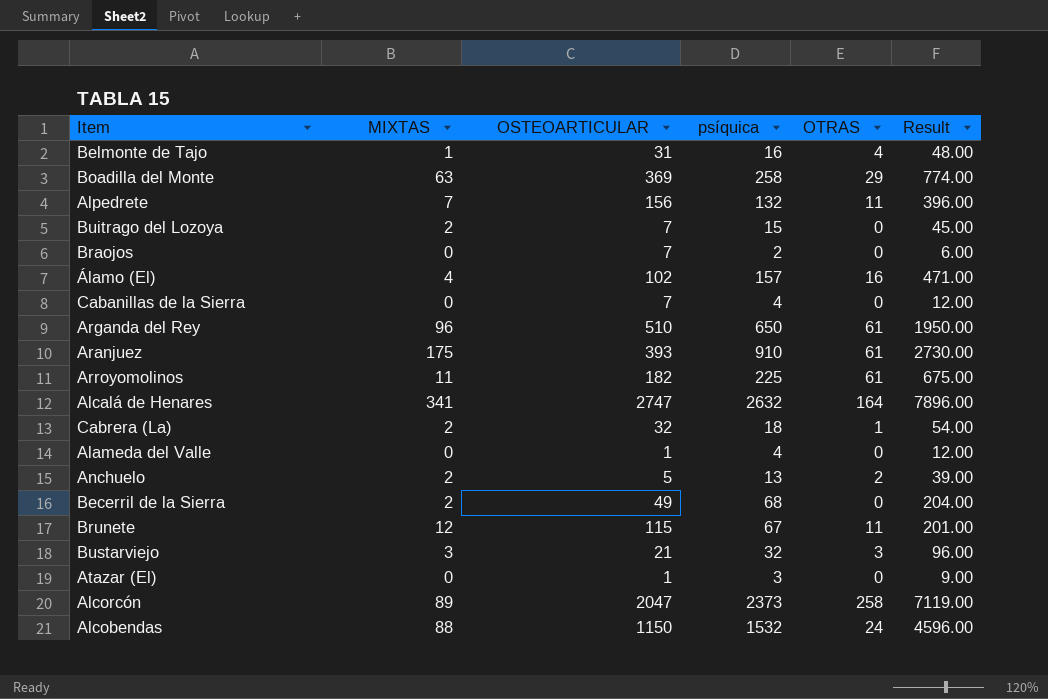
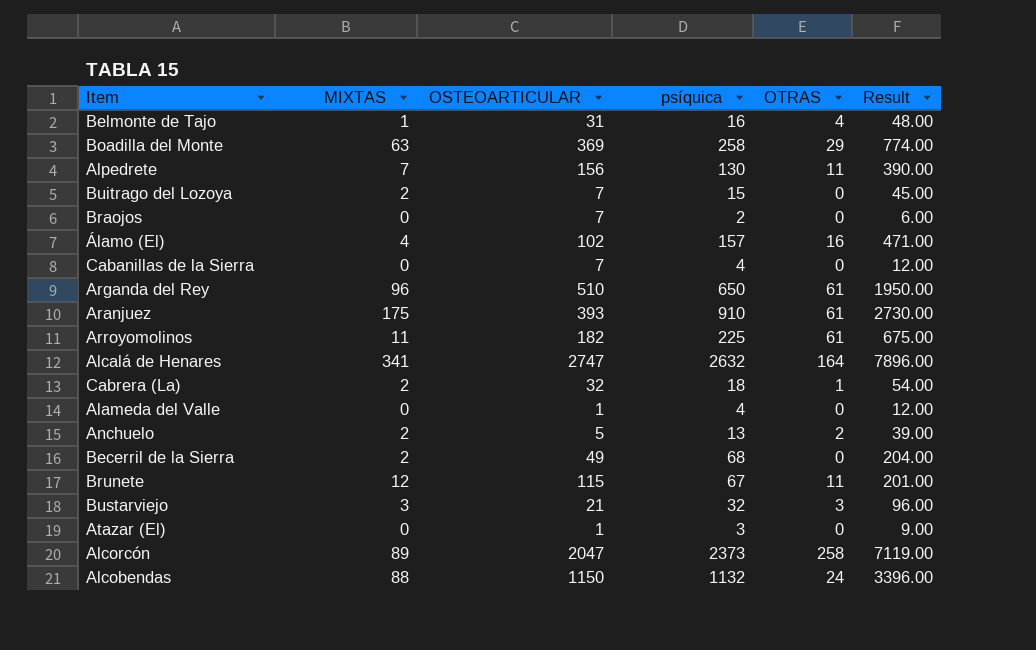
Alpedrete | psíquica: 132 -> 130
Alpedrete | Result: 396.00 -> 390.00
Alcobendas | psíquica: 1532 -> 1132
Alcobendas | Result: 4596.00 -> 3396.00

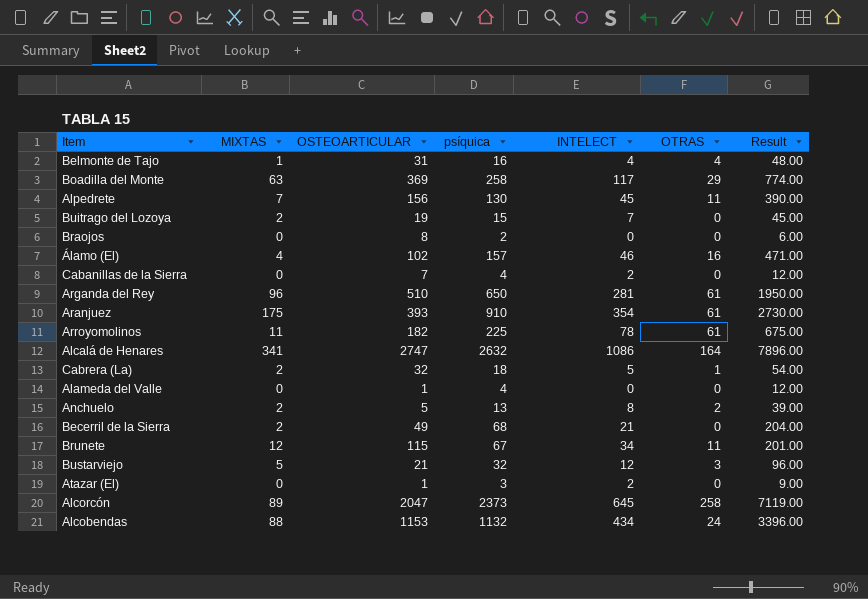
column INTELECT | position: none -> 5
Buitrago del Lozoya | OSTEOARTICULAR: 7 -> 19
Braojos | OSTEOARTICULAR: 7 -> 8
Bustarviejo | MIXTAS: 3 -> 5
Alcobendas | OSTEOARTICULAR: 1150 -> 1153

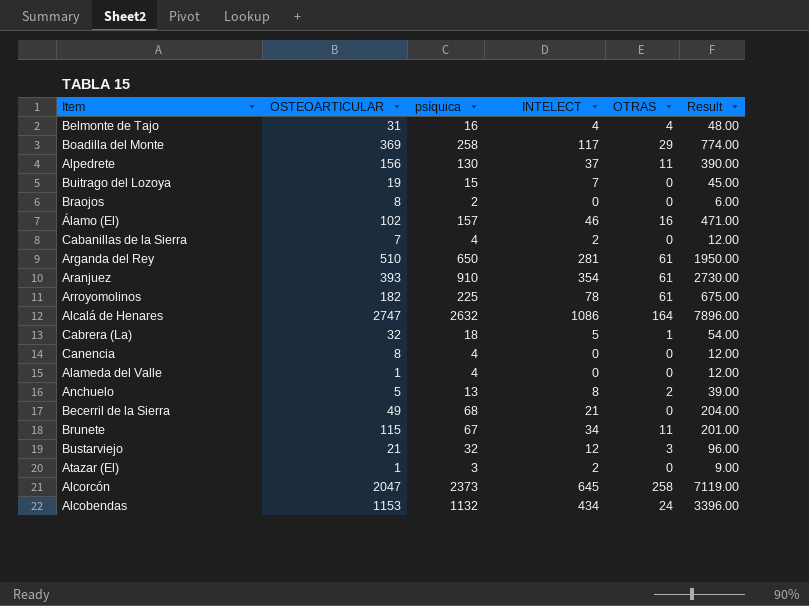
column MIXTAS | position: 2 -> none
Alpedrete | INTELECT: 45 -> 37
row Canencia: none -> 8 | 4 | 0 | 0 | 12.00

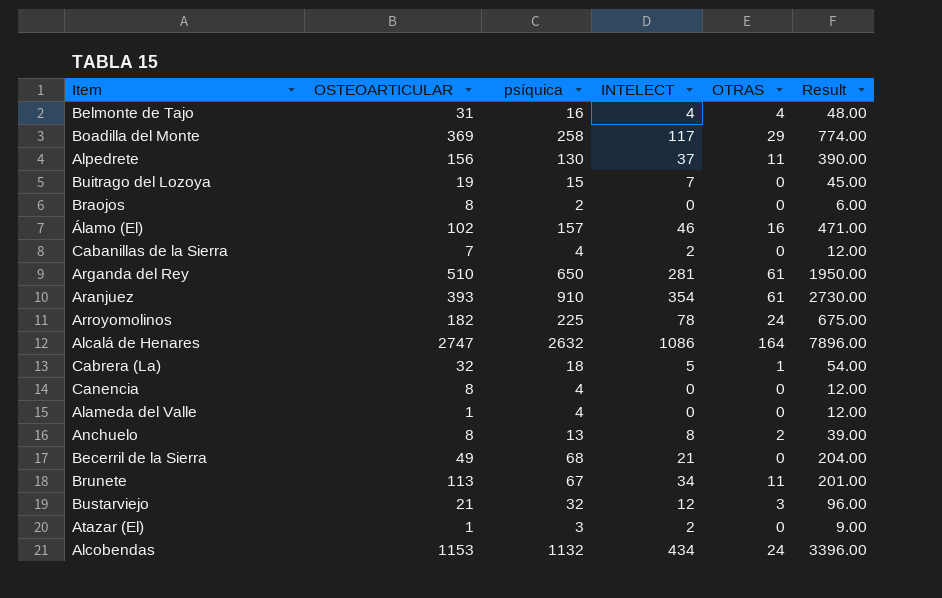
row Alcorcón: 2047 | 2373 | 645 | 258 | 7119.00 -> none
Arroyomolinos | OTRAS: 61 -> 24
Anchuelo | OSTEOARTICULAR: 5 -> 8
Brunete | OSTEOARTICULAR: 115 -> 113

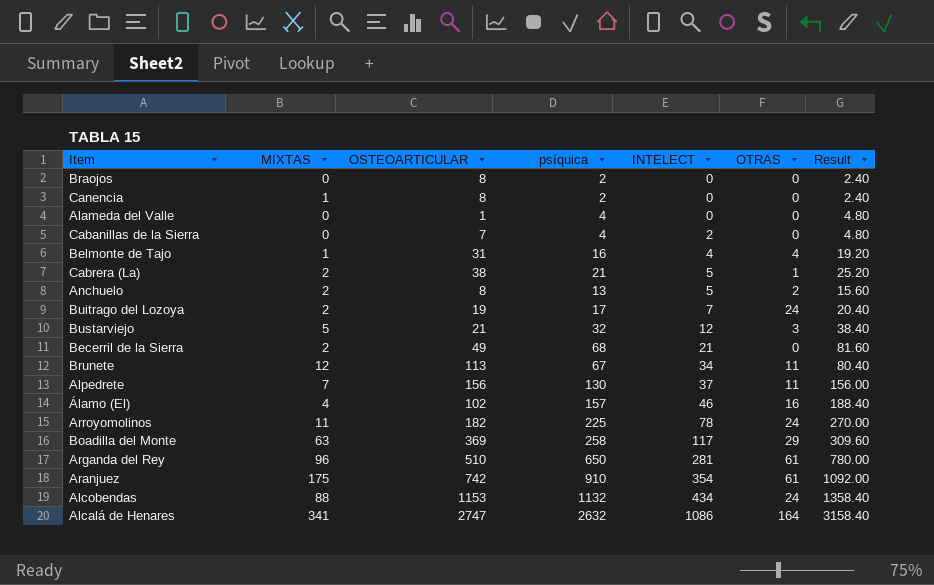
row order: none -> INTELECT ascending
column MIXTAS | position: none -> 2
column Result | formula: [psíquica] * 3 -> [psíquica] * 1.2
row Atazar (El): 1 | 3 | 2 | 0 | 9.00 -> none
Canencia | psíquica: 4 -> 2
Cabrera (La) | OSTEOARTICULAR: 32 -> 38
Cabrera (La) | psíquica: 18 -> 21
Anchuelo | INTELECT: 8 -> 5
Buitrago del Lozoya | psíquica: 15 -> 17
Buitrago del Lozoya | OTRAS: 0 -> 24
Aranjuez | OSTEOARTICULAR: 393 -> 742

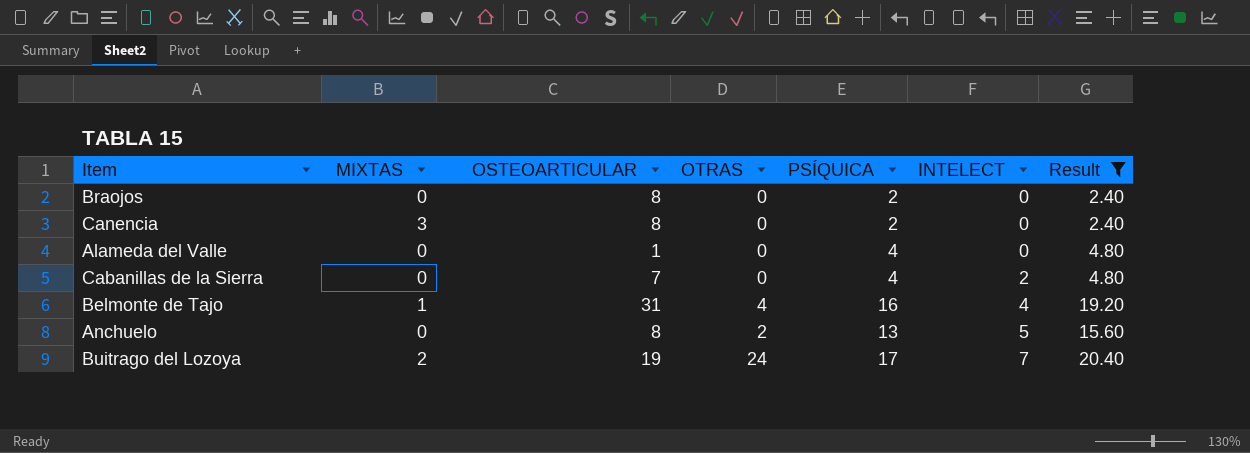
filter: none -> Result <= 20.40
column OTRAS | position: 6 -> 4
column name: psíquica -> PSÍQUICA
Canencia | MIXTAS: 1 -> 3
Anchuelo | MIXTAS: 2 -> 0

